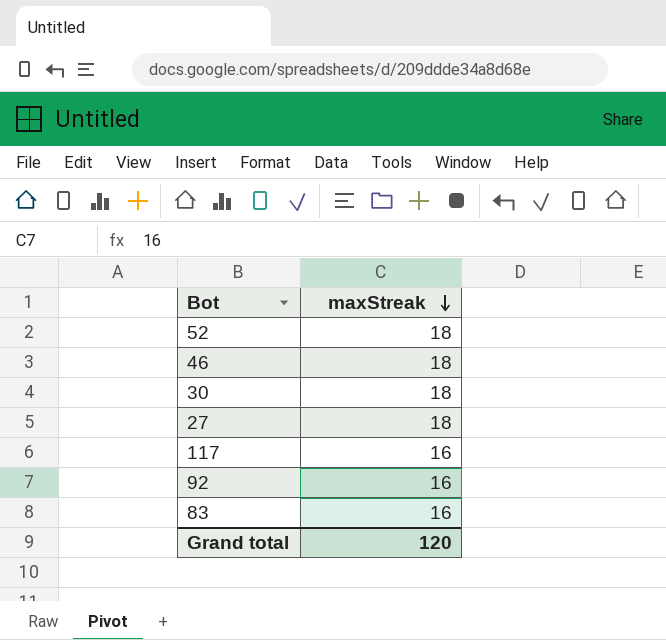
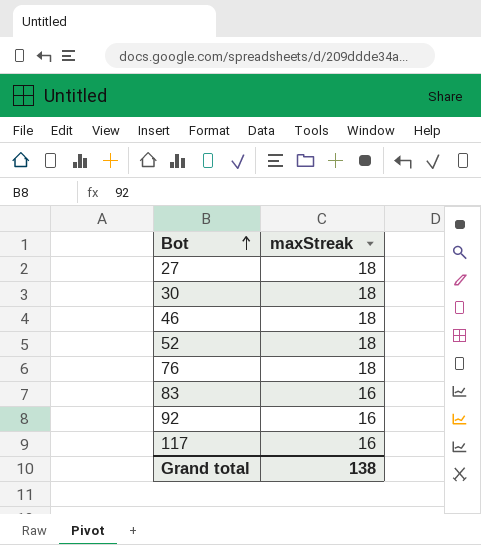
row order: maxStreak descending -> Bot ascending
row 76: none -> 18
Grand total | maxStreak: 120 -> 138

